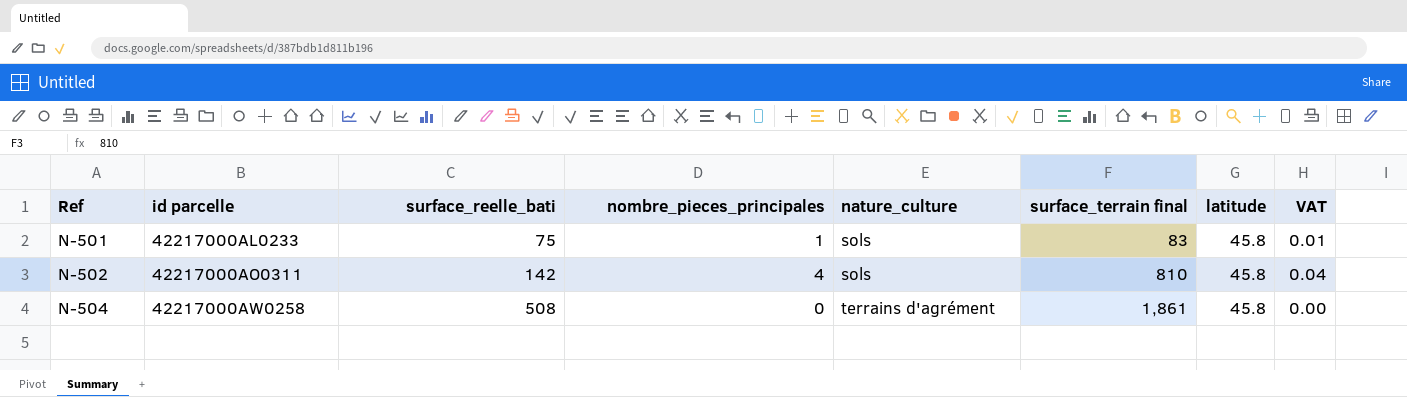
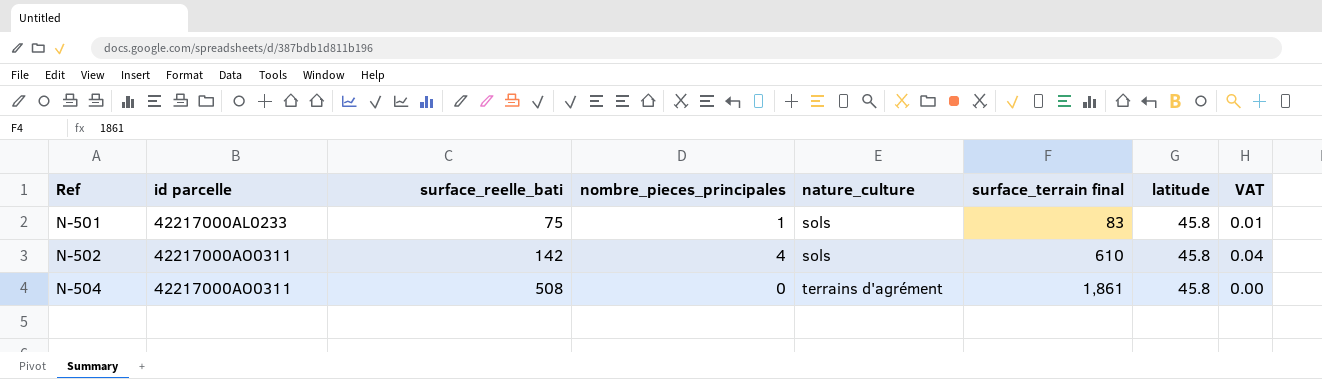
N-502 | surface_terrain final: 810 -> 610
N-504 | id parcelle: 42217000AW0258 -> 42217000AO0311

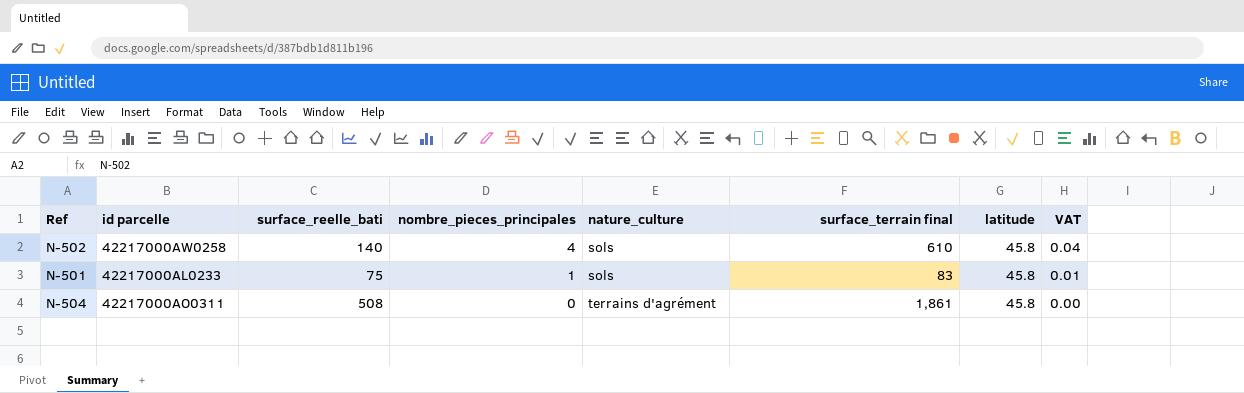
row order: Ref ascending -> nombre_pieces_principales descending
N-502 | id parcelle: 42217000AO0311 -> 42217000AW0258
N-502 | surface_reelle_bati: 142 -> 140

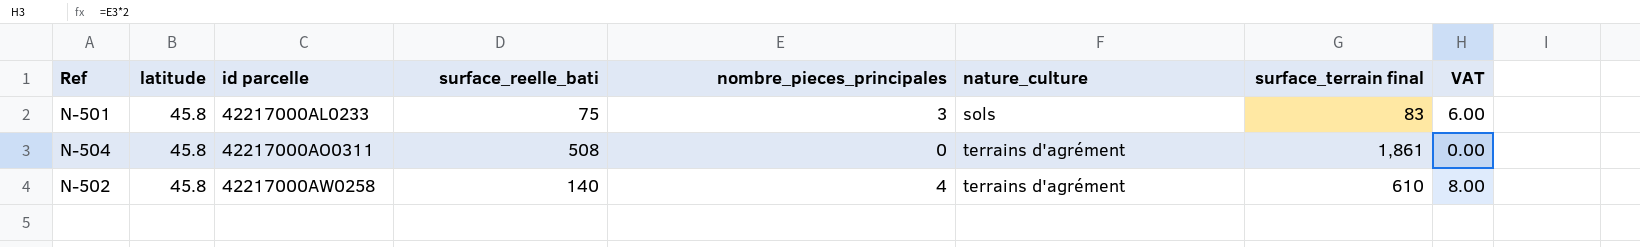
row order: nombre_pieces_principales descending -> id parcelle ascending
column latitude | position: 7 -> 2
column VAT | formula: [nombre_pieces_principales] * 0.01 -> [nombre_pieces_principales] * 2
N-501 | nombre_pieces_principales: 1 -> 3
N-502 | nature_culture: sols -> terrains d'agrément

